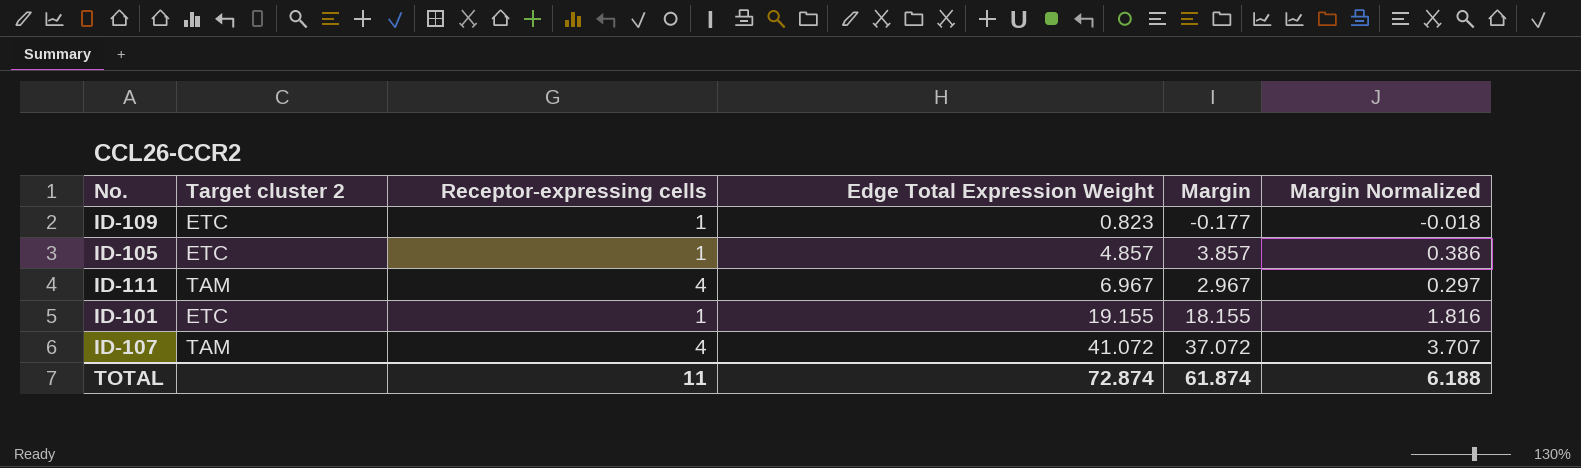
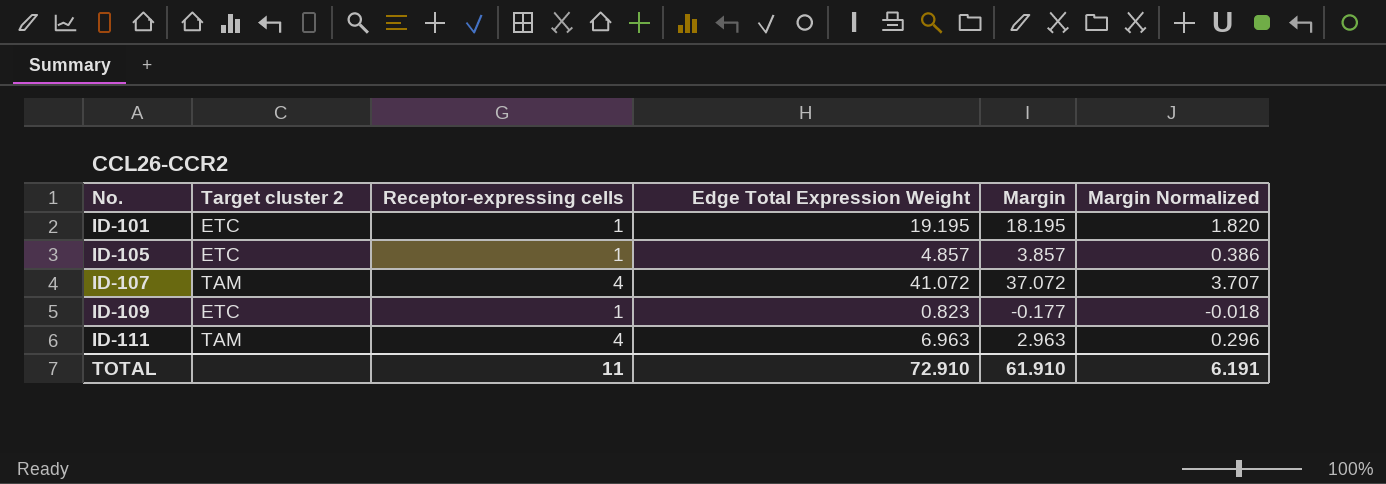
row order: Edge Total Expression Weight ascending -> No. ascending
ID-101 | Edge Total Expression Weight: 19.155 -> 19.195
ID-101 | Margin: 18.155 -> 18.195
ID-101 | Margin Normalized: 1.816 -> 1.820
ID-111 | Edge Total Expression Weight: 6.967 -> 6.963
ID-111 | Margin: 2.967 -> 2.963
ID-111 | Margin Normalized: 0.297 -> 0.296
TOTAL | Edge Total Expression Weight: 72.874 -> 72.910
TOTAL | Margin: 61.874 -> 61.910
TOTAL | Margin Normalized: 6.188 -> 6.191

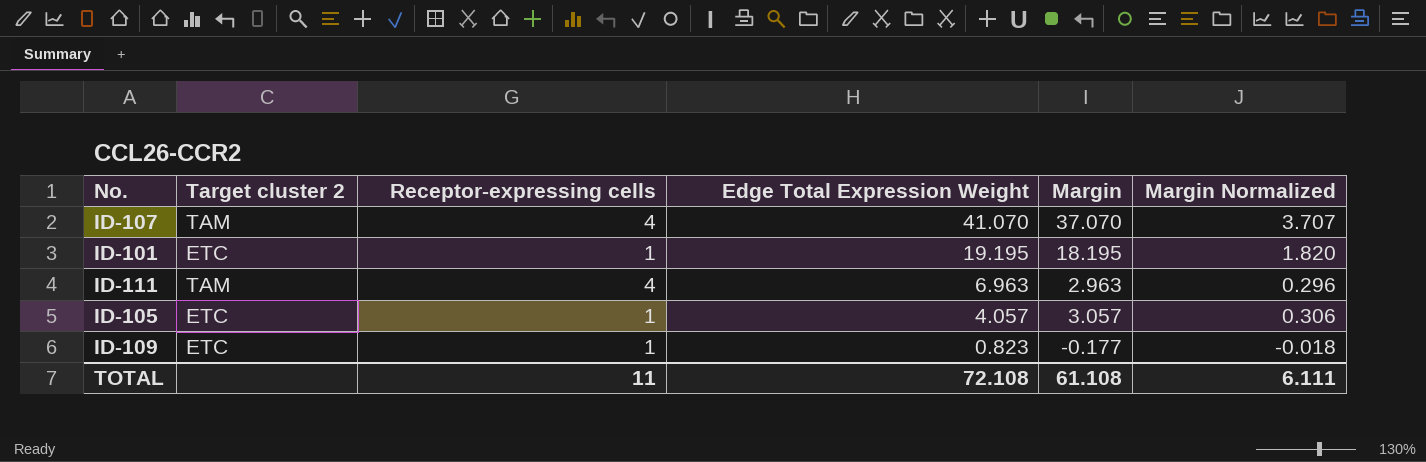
row order: No. ascending -> Edge Total Expression Weight descending
ID-107 | Edge Total Expression Weight: 41.072 -> 41.070
ID-107 | Margin: 37.072 -> 37.070
ID-105 | Edge Total Expression Weight: 4.857 -> 4.057
ID-105 | Margin: 3.857 -> 3.057
ID-105 | Margin Normalized: 0.386 -> 0.306
TOTAL | Edge Total Expression Weight: 72.910 -> 72.108
TOTAL | Margin: 61.910 -> 61.108
TOTAL | Margin Normalized: 6.191 -> 6.111

